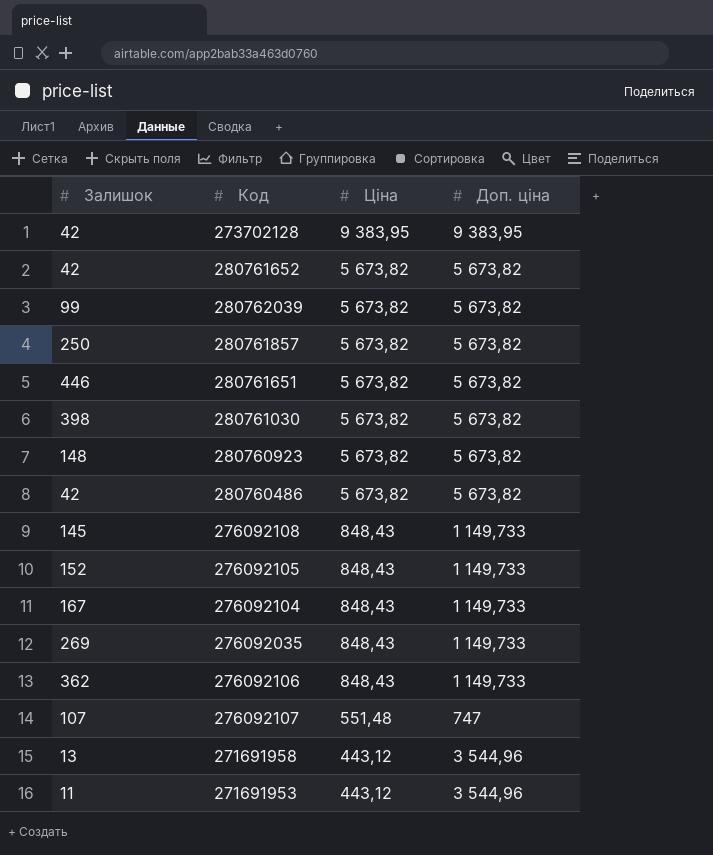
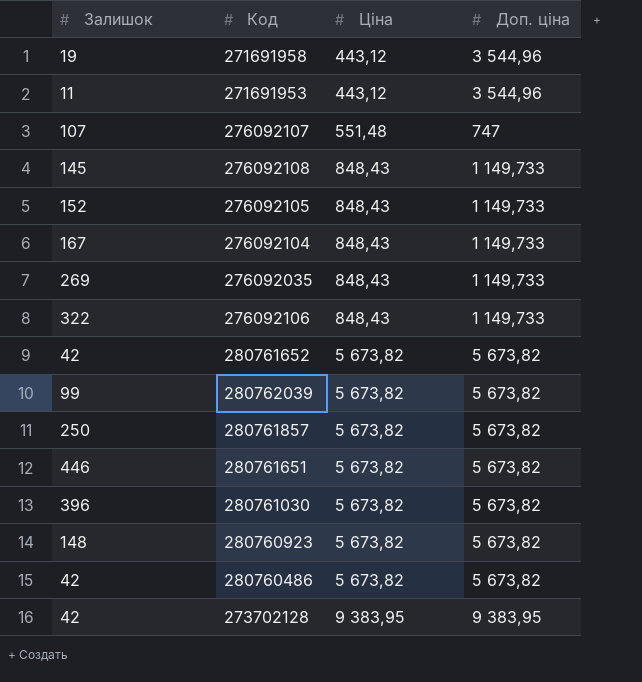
row order: Ціна descending -> Ціна ascending
271691958 | Залишок: 13 -> 19
276092106 | Залишок: 362 -> 322
280761030 | Залишок: 398 -> 396

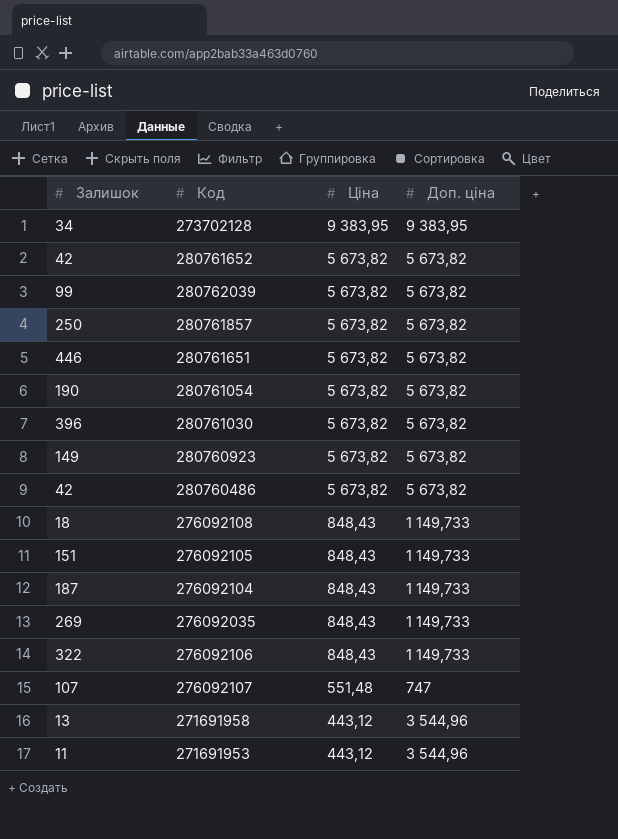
row order: Ціна ascending -> Ціна descending
273702128 | Залишок: 42 -> 34
row 280761054: none -> 190 | 5 673,82 | 5 673,82
280760923 | Залишок: 148 -> 149
276092108 | Залишок: 145 -> 18
276092105 | Залишок: 152 -> 151
276092104 | Залишок: 167 -> 187
271691958 | Залишок: 19 -> 13

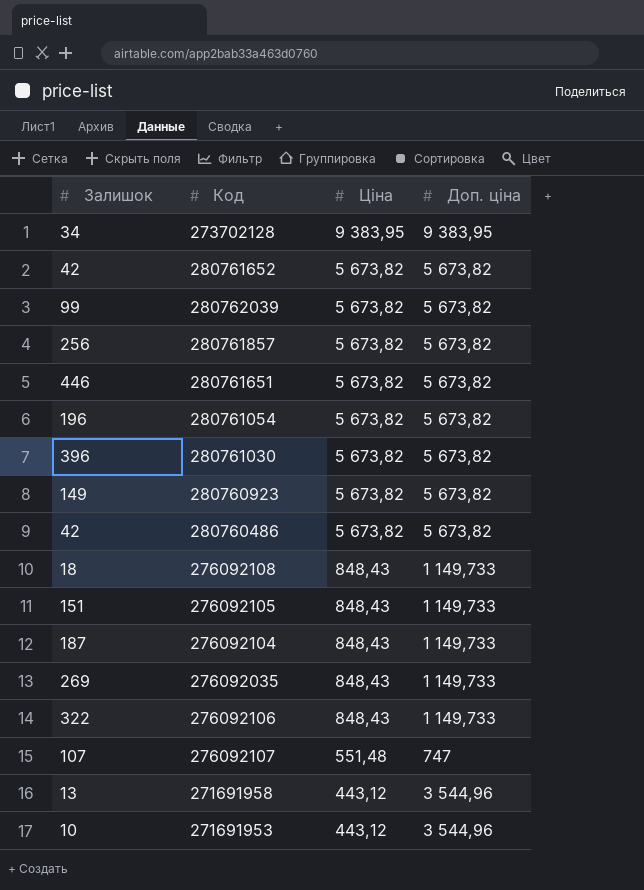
280761857 | Залишок: 250 -> 256
280761054 | Залишок: 190 -> 196
271691953 | Залишок: 11 -> 10

